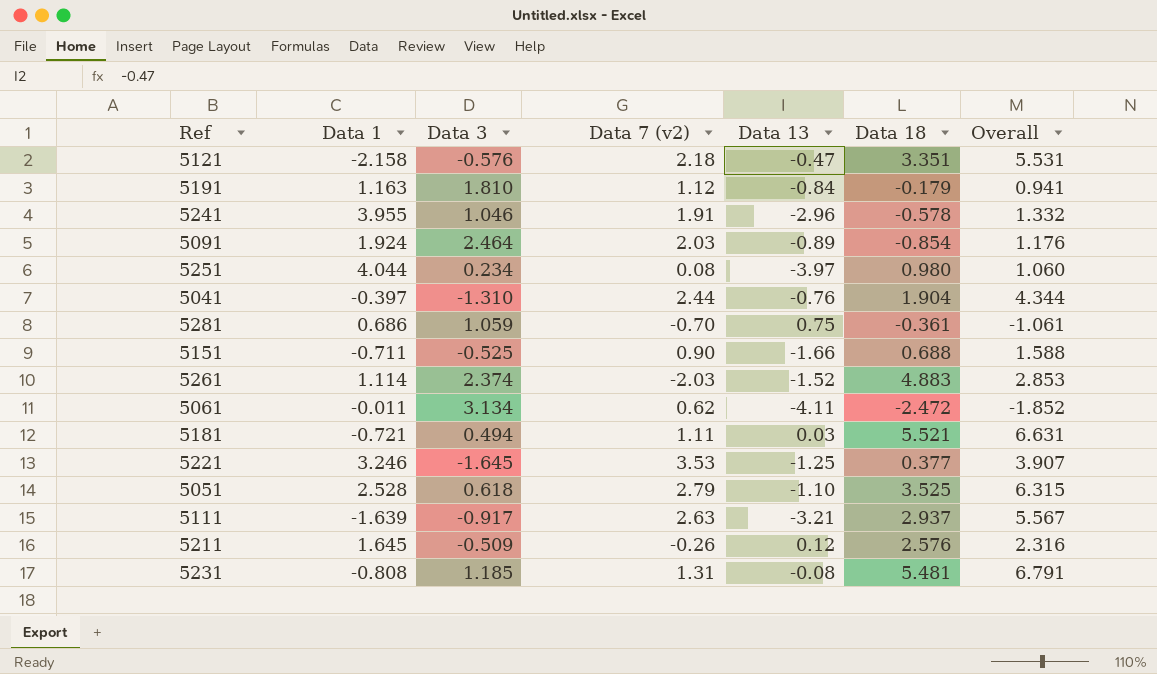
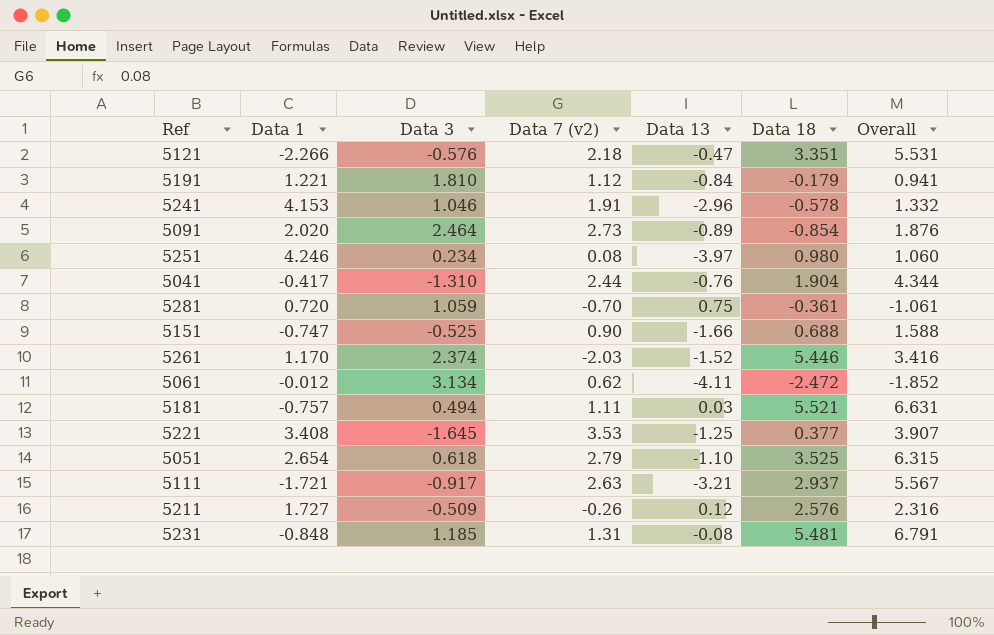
5121 | Data 1: -2.158 -> -2.266
5191 | Data 1: 1.163 -> 1.221
5241 | Data 1: 3.955 -> 4.153
5091 | Data 1: 1.924 -> 2.020
5091 | Data 7 (v2): 2.03 -> 2.73
5091 | Overall: 1.176 -> 1.876
5251 | Data 1: 4.044 -> 4.246
5041 | Data 1: -0.397 -> -0.417
5281 | Data 1: 0.686 -> 0.720
5151 | Data 1: -0.711 -> -0.747
5261 | Data 1: 1.114 -> 1.170
5261 | Data 18: 4.883 -> 5.446
5261 | Overall: 2.853 -> 3.416
5061 | Data 1: -0.011 -> -0.012
5181 | Data 1: -0.721 -> -0.757
5221 | Data 1: 3.246 -> 3.408
5051 | Data 1: 2.528 -> 2.654
5111 | Data 1: -1.639 -> -1.721
5211 | Data 1: 1.645 -> 1.727
5231 | Data 1: -0.808 -> -0.848

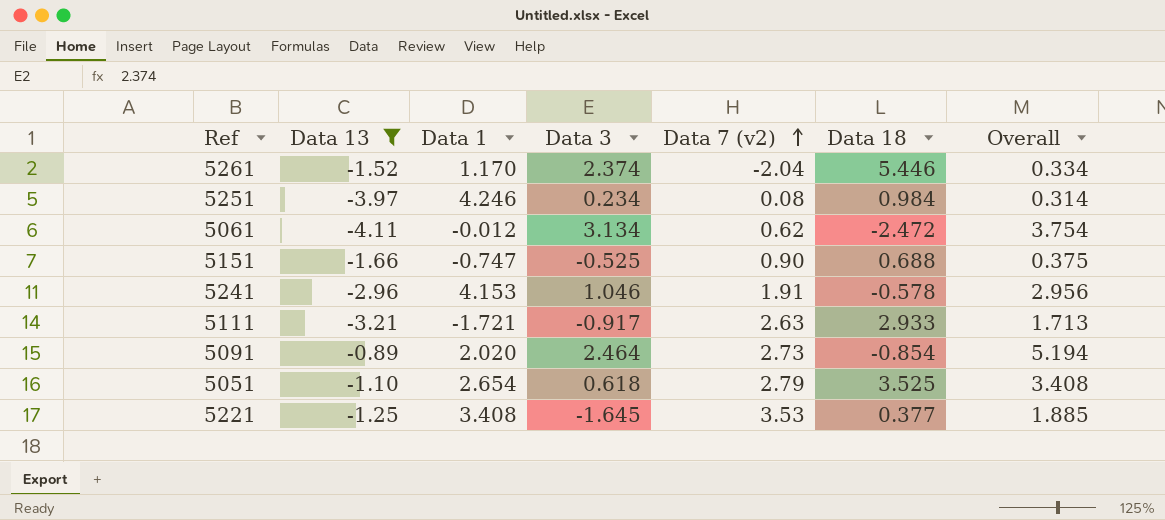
filter: none -> Data 13 <= -0.89
row order: none -> Data 7 (v2) ascending
column Data 13 | position: 5 -> 2
column Overall | formula: [Data 7 (v2)] + [Data 18] -> [Data 3] + [Data 7 (v2)]
5261 | Data 7 (v2): -2.03 -> -2.04
5251 | Data 18: 0.980 -> 0.984
5111 | Data 18: 2.937 -> 2.933

